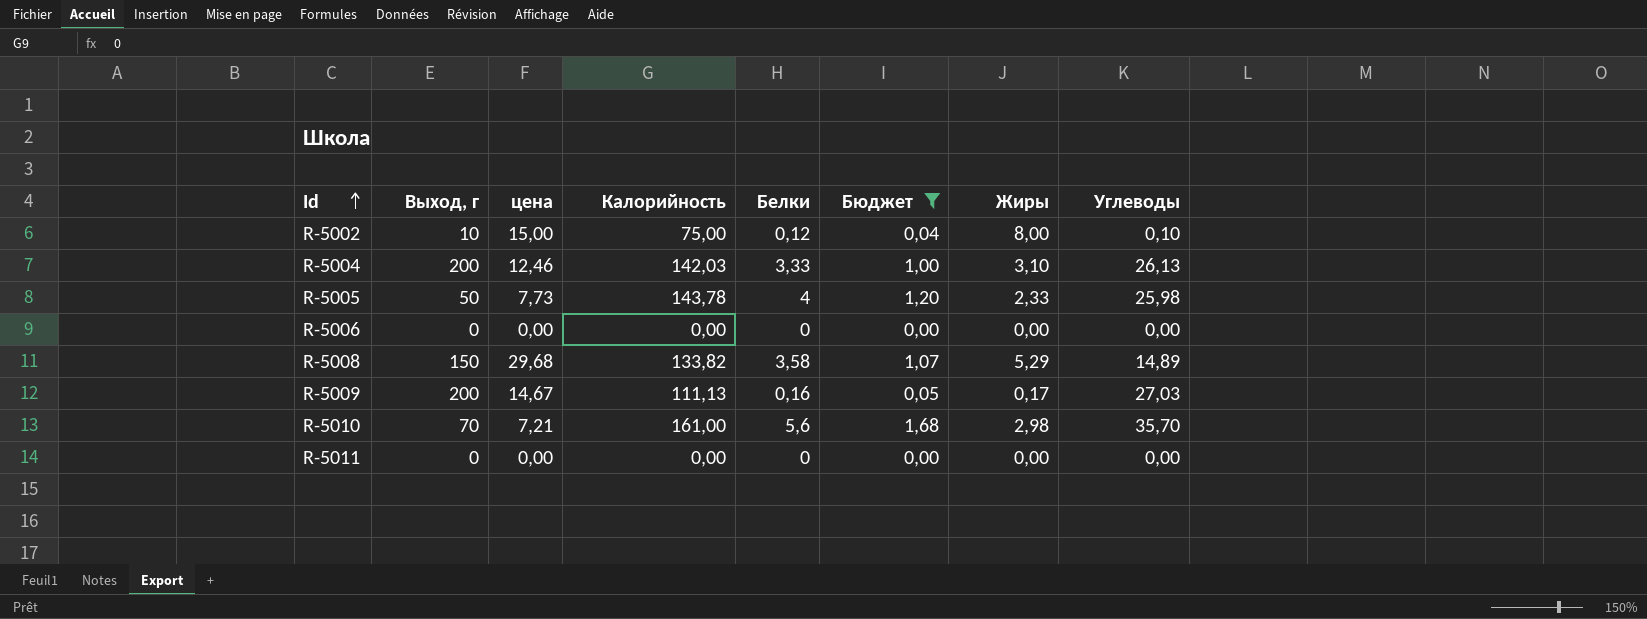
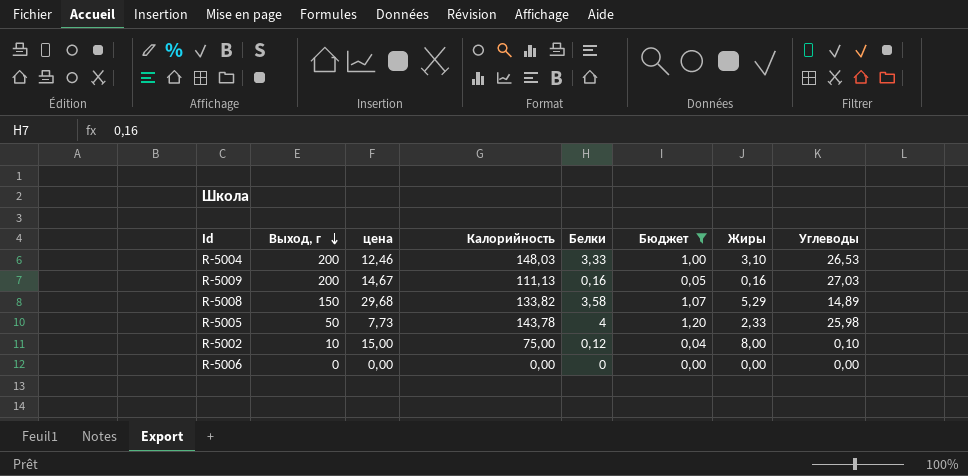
row order: Id ascending -> Выход, г descending
row R-5010: 70 | 7,21 | 161,00 | 5,6 | 1,68 | 2,98 | 35,70 -> none
row R-5011: 0 | 0,00 | 0,00 | 0 | 0,00 | 0,00 | 0,00 -> none
R-5004 | Калорийность: 142,03 -> 148,03
R-5004 | Углеводы: 26,13 -> 26,53
R-5009 | Жиры: 0,17 -> 0,16

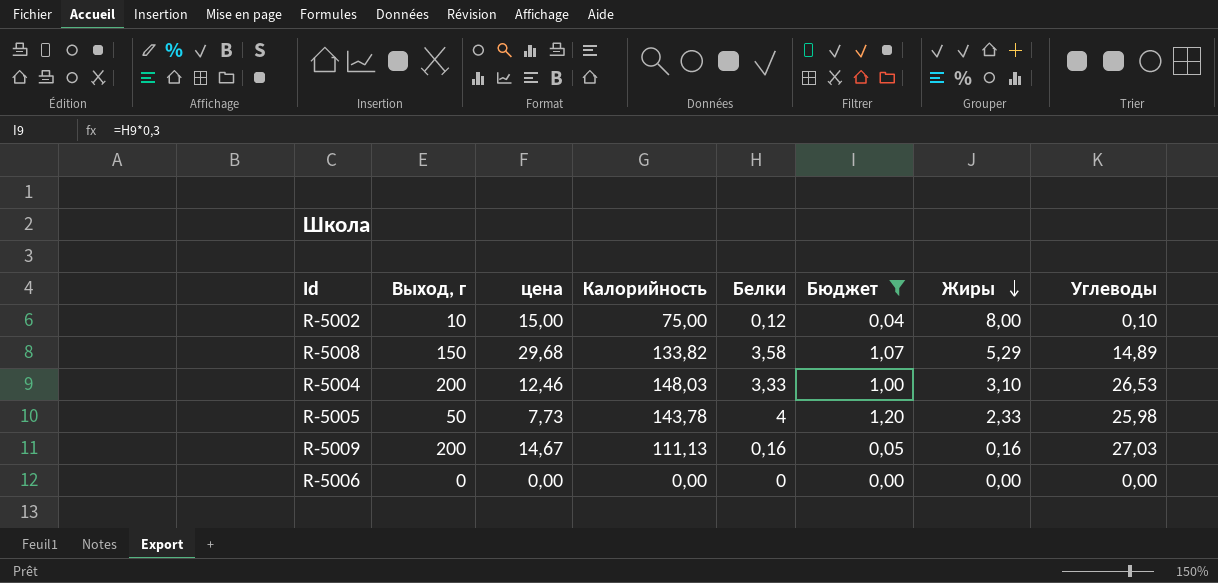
row order: Выход, г descending -> Жиры descending

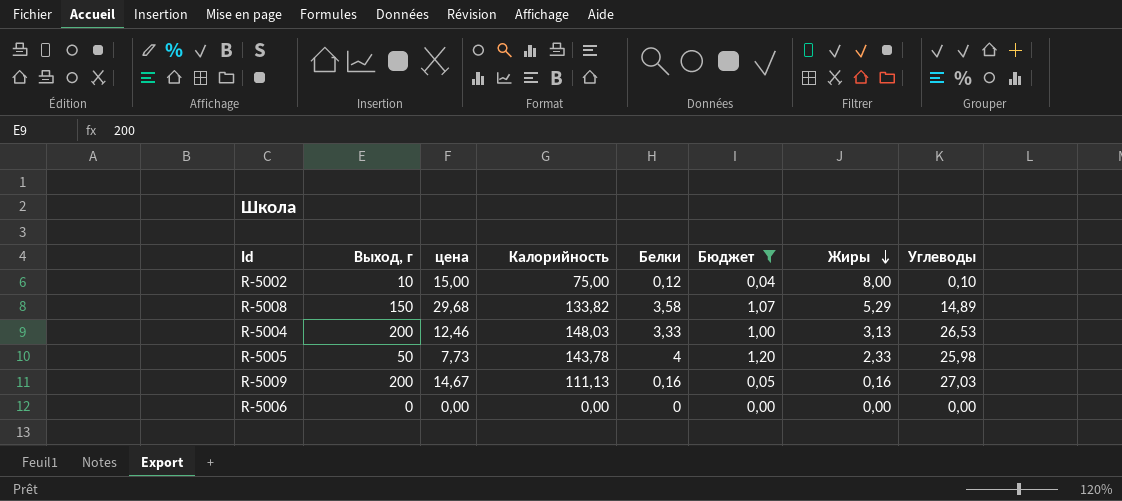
R-5004 | Жиры: 3,10 -> 3,13

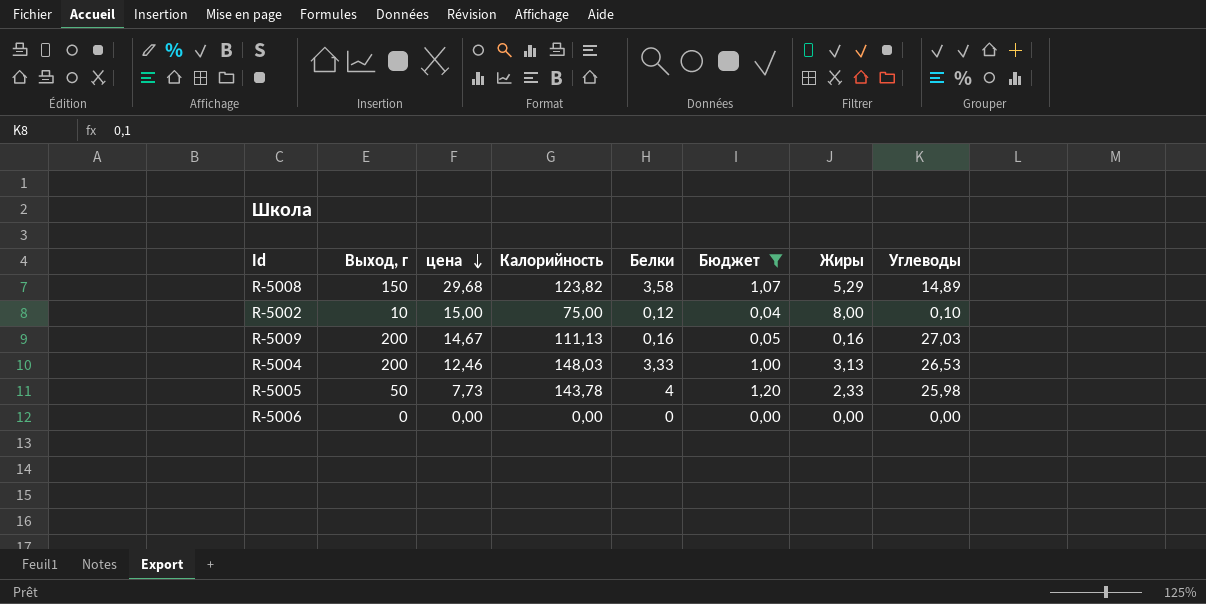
row order: Жиры descending -> цена descending
R-5008 | Калорийность: 133,82 -> 123,82

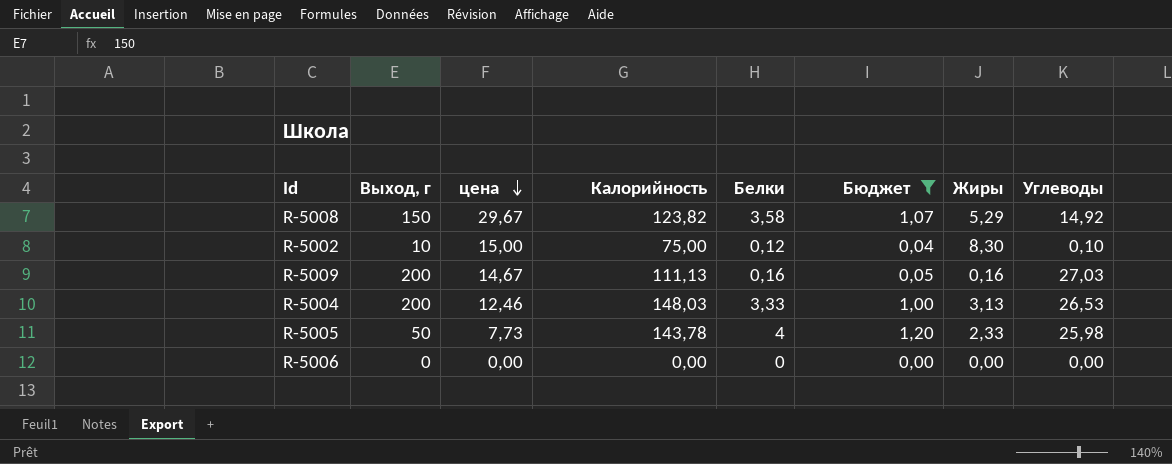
R-5008 | цена: 29,68 -> 29,67
R-5008 | Углеводы: 14,89 -> 14,92
R-5002 | Жиры: 8,00 -> 8,30

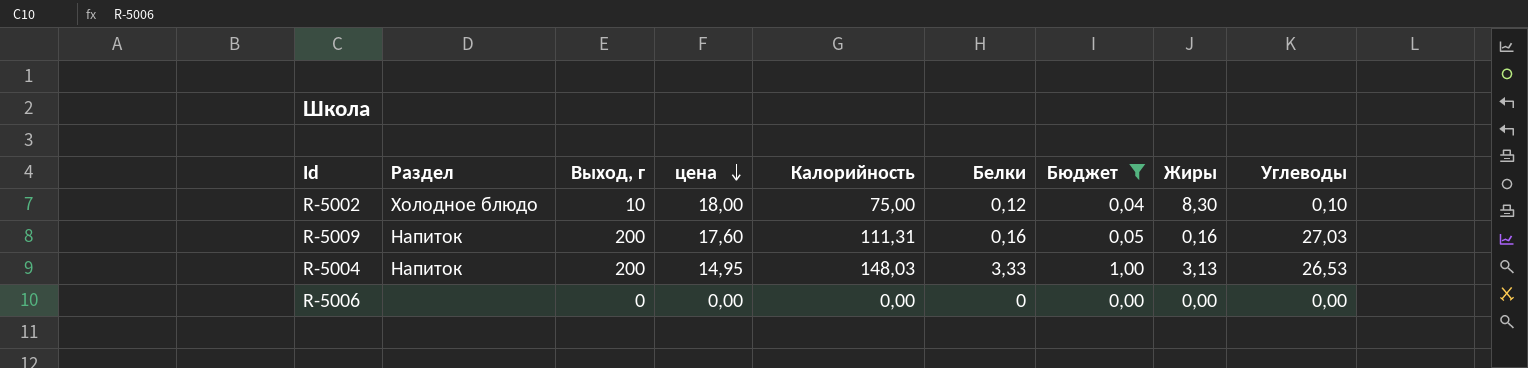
column Раздел | position: none -> 2
row R-5008: 150 | 29,67 | 123,82 | 3,58 | 1,07 | 5,29 | 14,92 -> none
row R-5005: 50 | 7,73 | 143,78 | 4 | 1,20 | 2,33 | 25,98 -> none
R-5002 | цена: 15,00 -> 18,00
R-5009 | цена: 14,67 -> 17,60
R-5009 | Калорийность: 111,13 -> 111,31
R-5004 | цена: 12,46 -> 14,95

